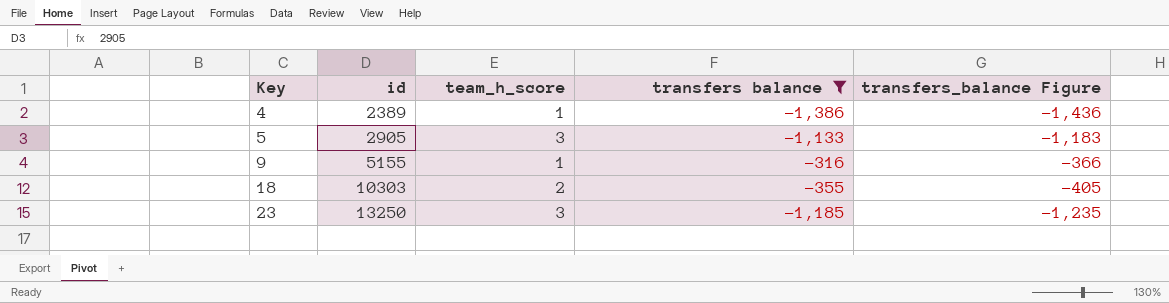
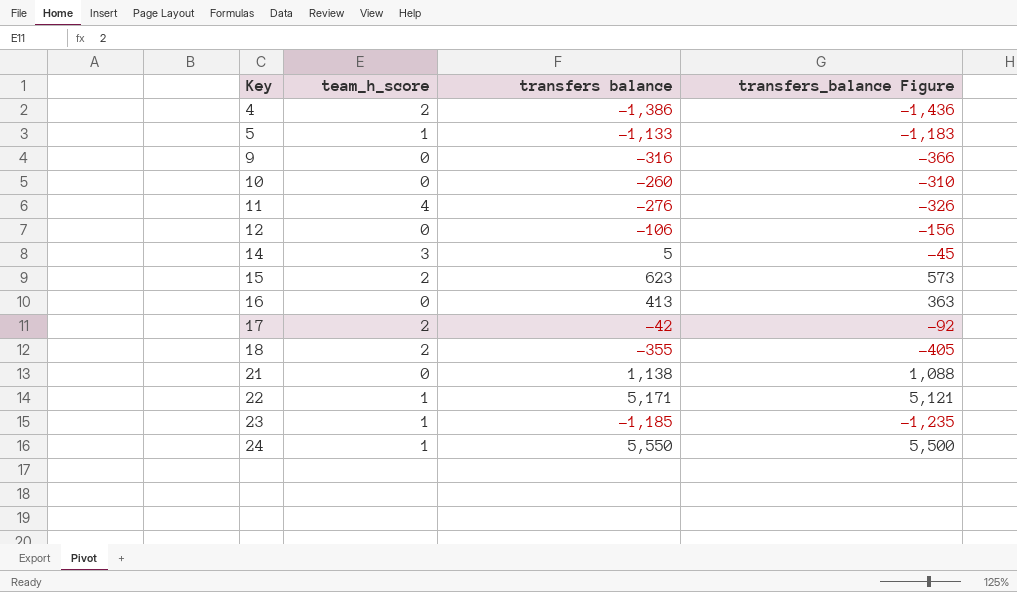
filter: transfers balance <= -316 -> none
column id | position: 2 -> none
4 | team_h_score: 1 -> 2
5 | team_h_score: 3 -> 1
9 | team_h_score: 1 -> 0
23 | team_h_score: 3 -> 1

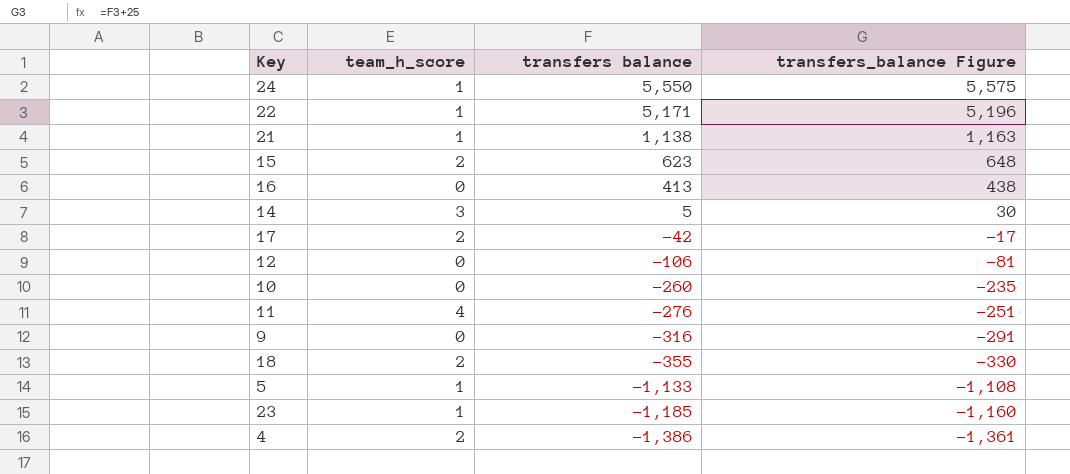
row order: Key ascending -> transfers balance descending
column transfers_balance Figure | formula: [transfers balance] - 50 -> [transfers balance] + 25
21 | team_h_score: 0 -> 1

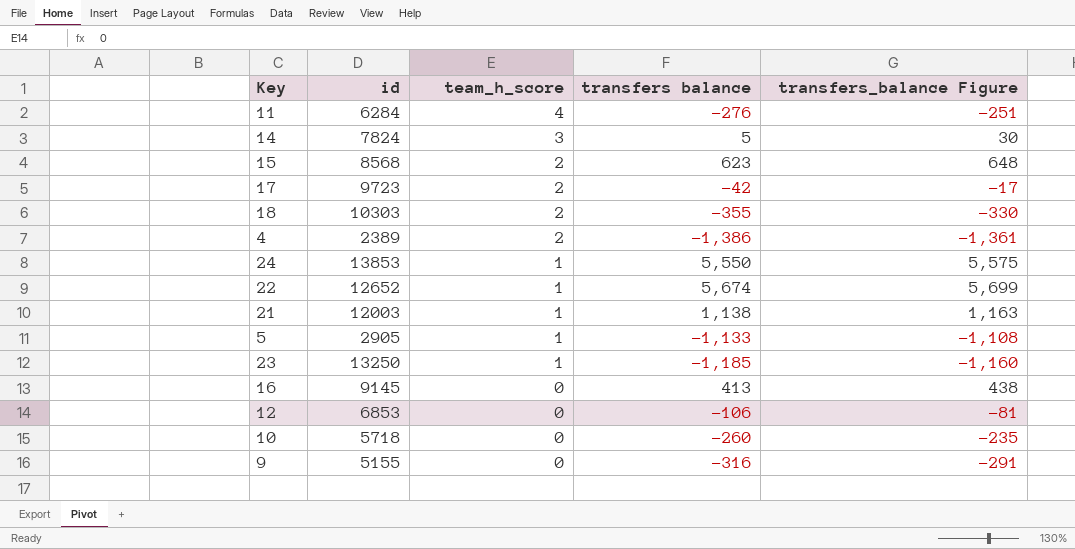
row order: transfers balance descending -> team_h_score descending
column id | position: none -> 2
22 | transfers balance: 5,171 -> 5,674
22 | transfers_balance Figure: 5,196 -> 5,699

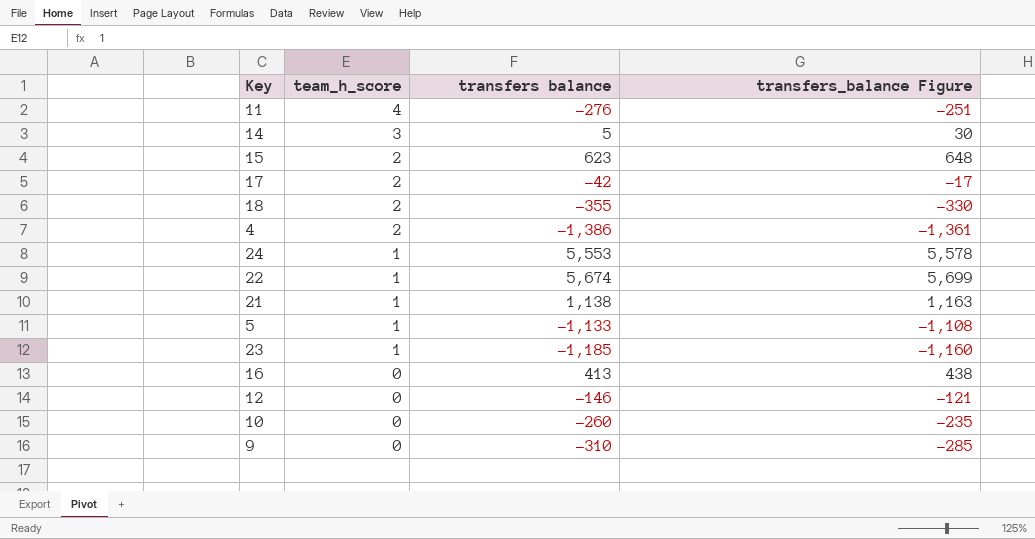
column id | position: 2 -> none
24 | transfers balance: 5,550 -> 5,553
24 | transfers_balance Figure: 5,575 -> 5,578
12 | transfers balance: -106 -> -146
12 | transfers_balance Figure: -81 -> -121
9 | transfers balance: -316 -> -310
9 | transfers_balance Figure: -291 -> -285

